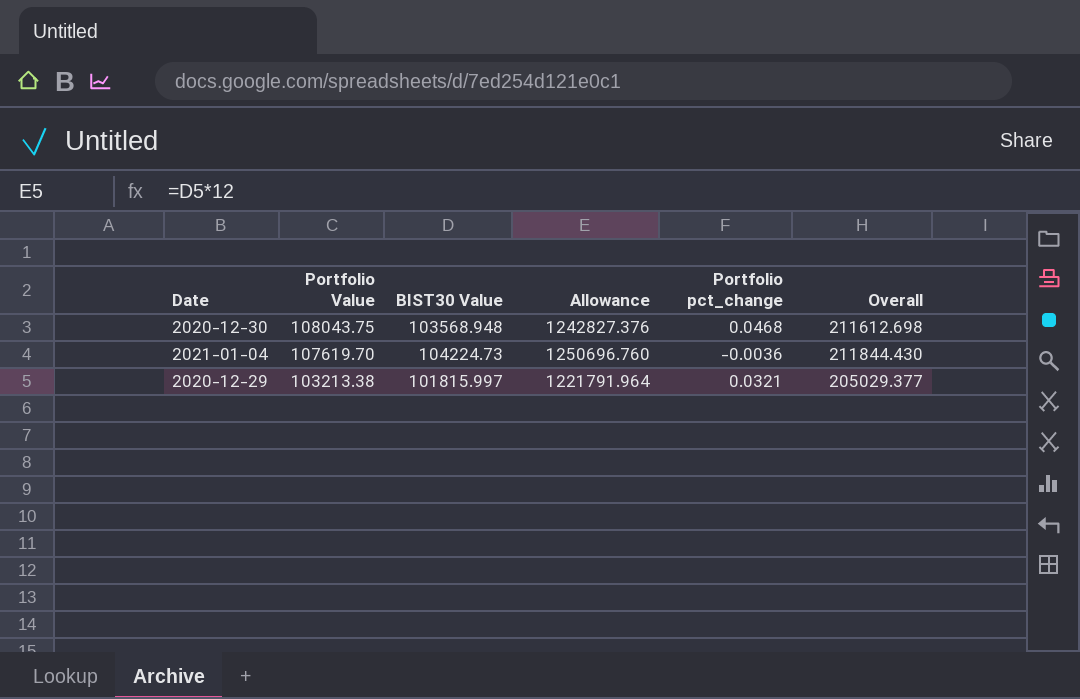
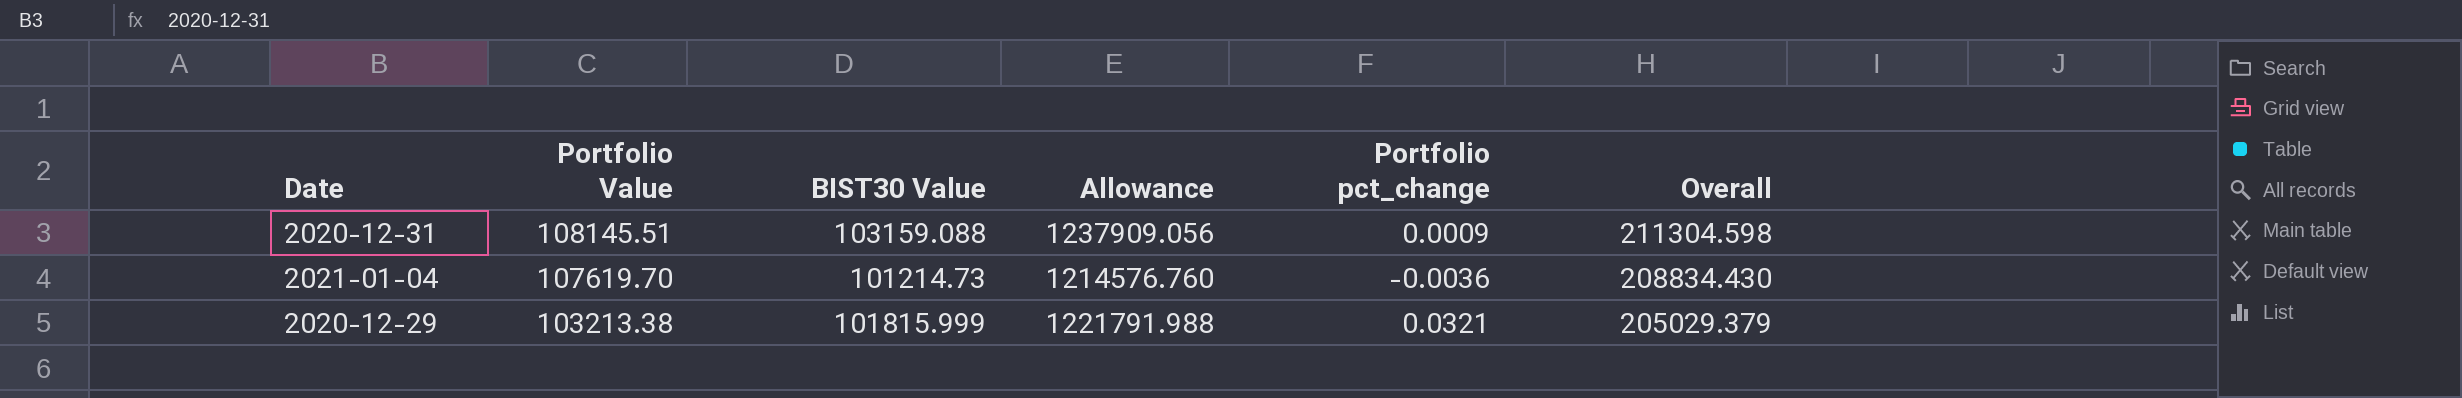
row 2020-12-30: 108043.75 | 103568.948 | 1242827.376 | 0.0468 | 211612.698 -> none
row 2020-12-31: none -> 108145.51 | 103159.088 | 1237909.056 | 0.0009 | 211304.598
2021-01-04 | BIST30 Value: 104224.73 -> 101214.73
2021-01-04 | Allowance: 1250696.760 -> 1214576.760
2021-01-04 | Overall: 211844.430 -> 208834.430
2020-12-29 | BIST30 Value: 101815.997 -> 101815.999
2020-12-29 | Allowance: 1221791.964 -> 1221791.988
2020-12-29 | Overall: 205029.377 -> 205029.379

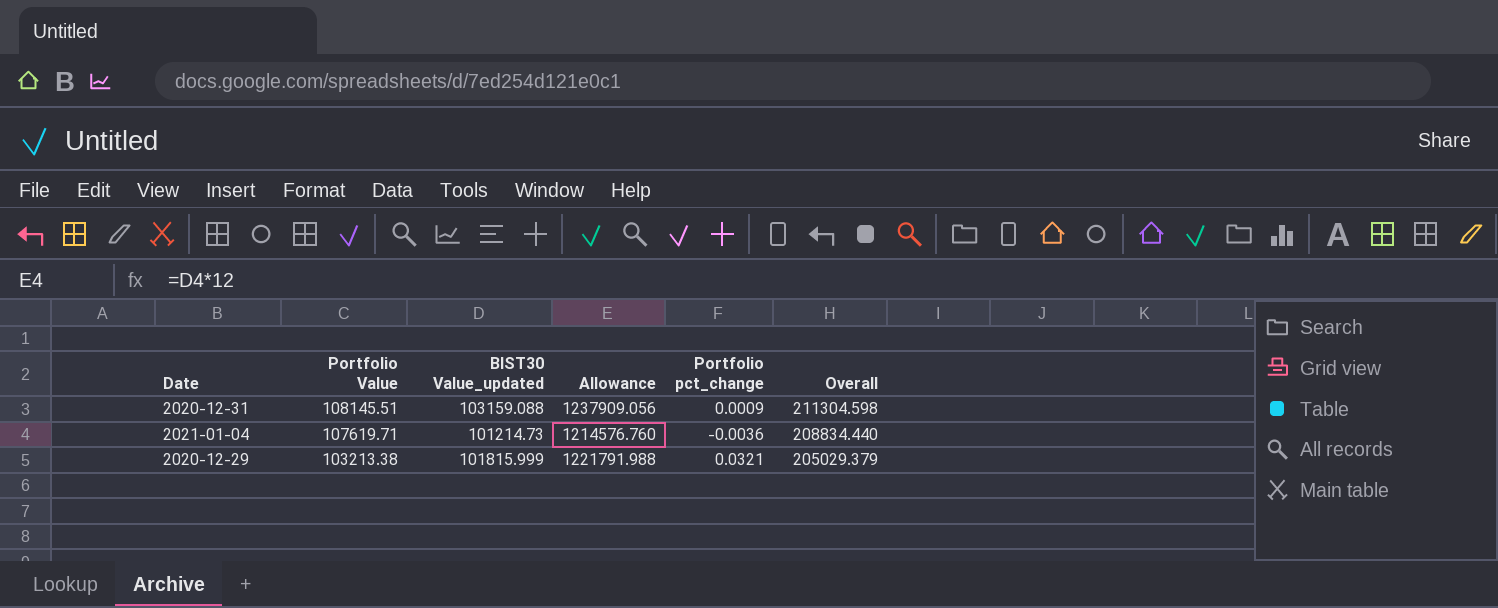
column name: BIST30 Value -> BIST30 Value_updated
2021-01-04 | Portfolio Value: 107619.70 -> 107619.71
2021-01-04 | Overall: 208834.430 -> 208834.440

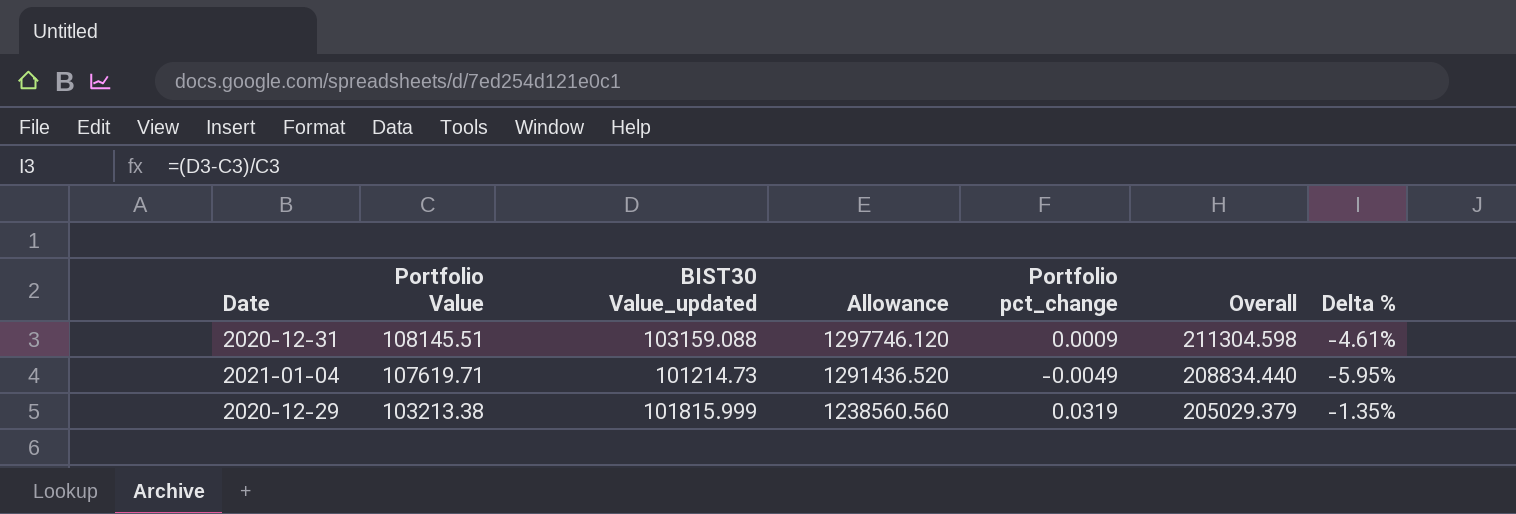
column Allowance | formula: [BIST30 Value_updated] * 12 -> [Portfolio Value] * 12
column Delta % | formula: none -> ([BIST30 Value_updated] - [Portfolio Value]) / [Portfolio Value]
2021-01-04 | Portfolio pct_change: -0.0036 -> -0.0049
2020-12-29 | Portfolio pct_change: 0.0321 -> 0.0319

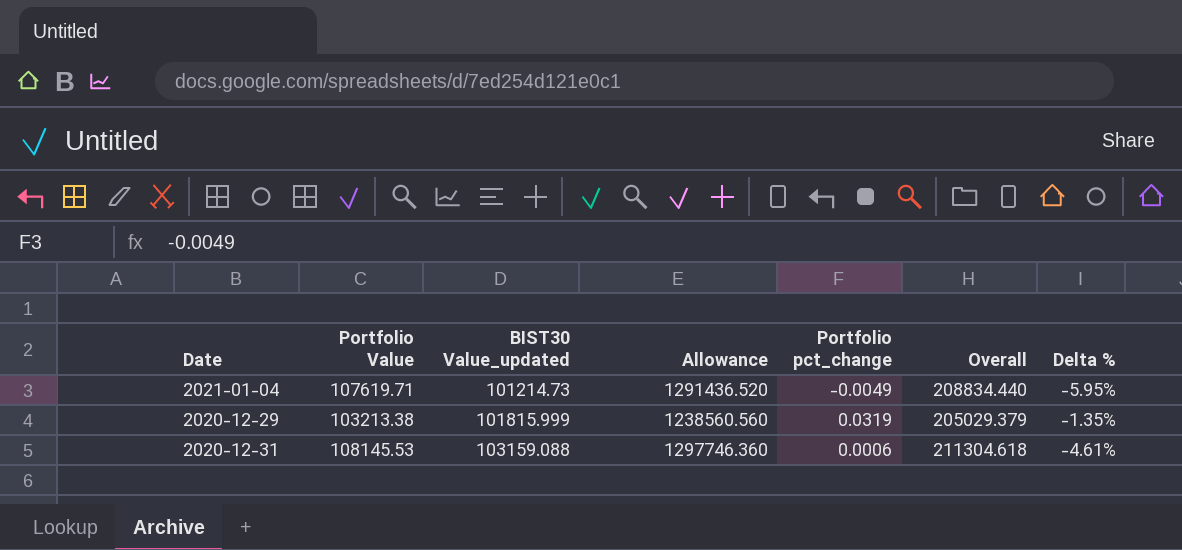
row order: Portfolio Value descending -> BIST30 Value_updated ascending
2020-12-31 | Portfolio Value: 108145.51 -> 108145.53
2020-12-31 | Allowance: 1297746.120 -> 1297746.360
2020-12-31 | Portfolio pct_change: 0.0009 -> 0.0006
2020-12-31 | Overall: 211304.598 -> 211304.618

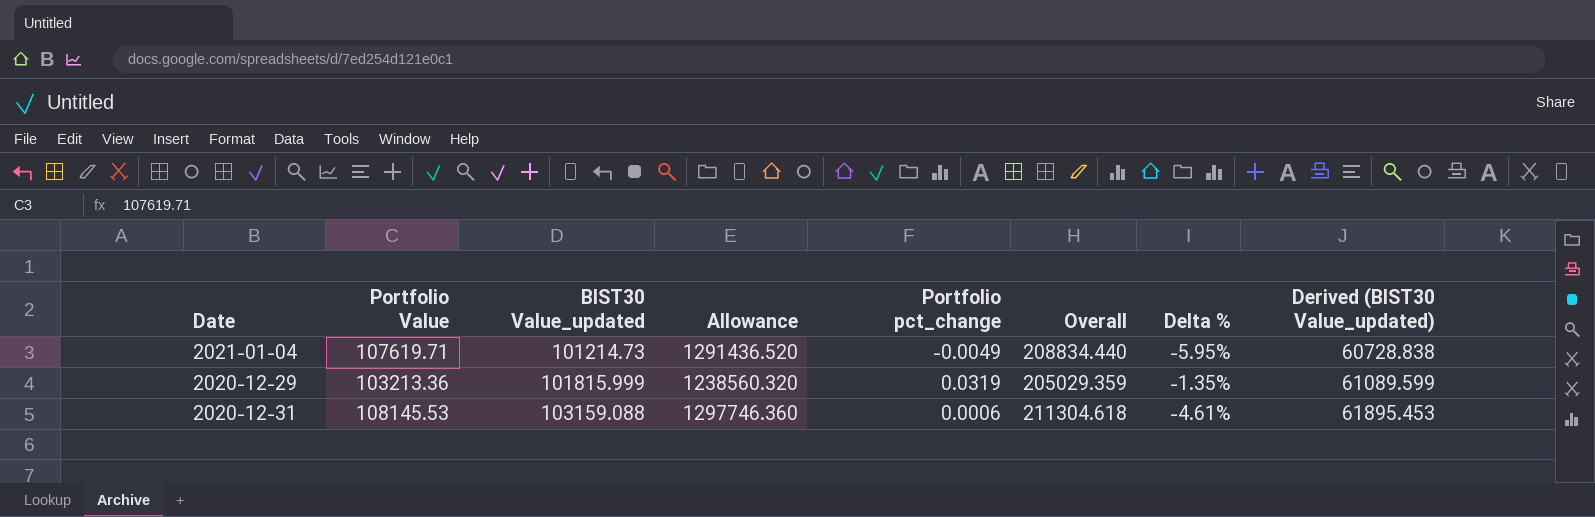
column Derived (BIST30 Value_updated) | formula: none -> [BIST30 Value_updated] * 0.6
2020-12-29 | Portfolio Value: 103213.38 -> 103213.36
2020-12-29 | Allowance: 1238560.560 -> 1238560.320
2020-12-29 | Overall: 205029.379 -> 205029.359

